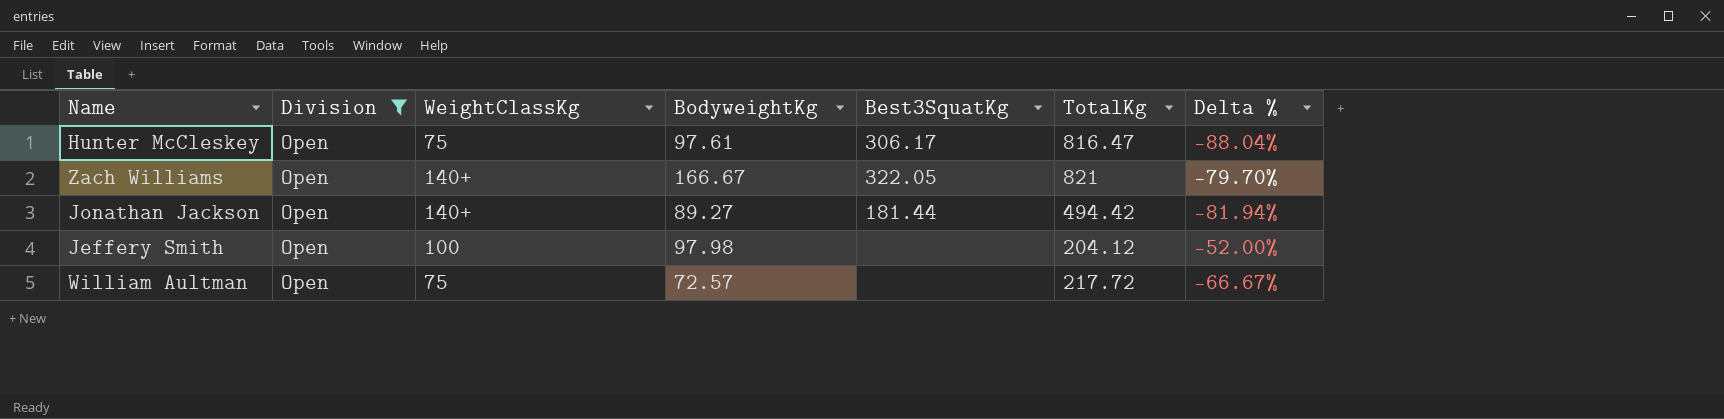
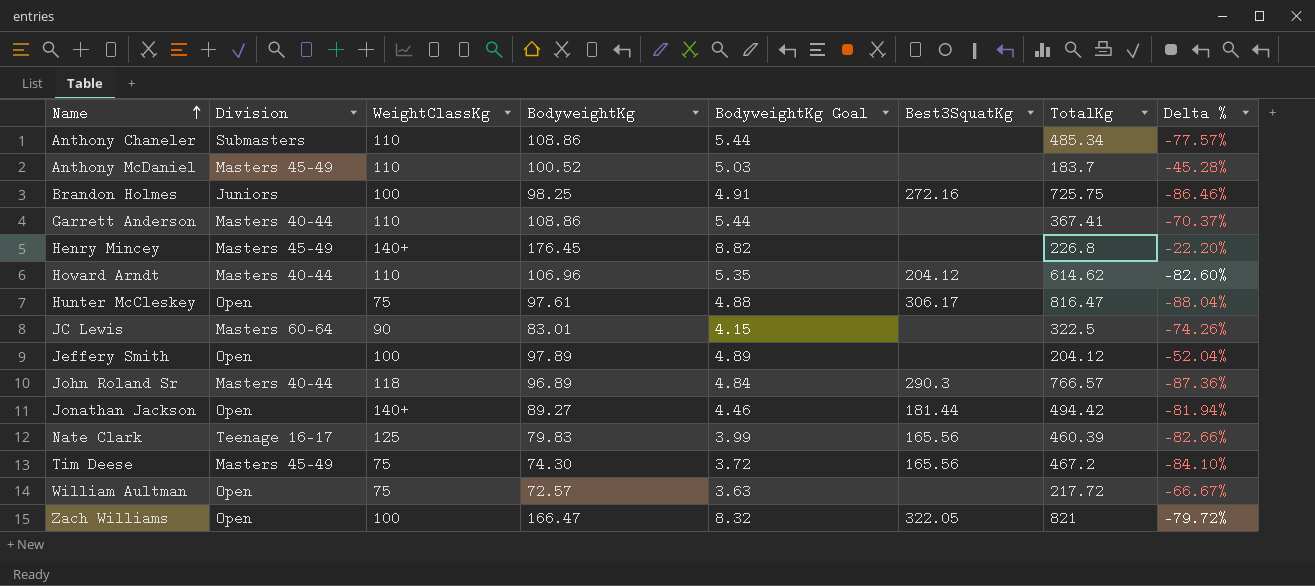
filter: Division = Open -> none
row order: none -> Name ascending
column BodyweightKg Goal | formula: none -> [BodyweightKg] * 0.05
Jeffery Smith | BodyweightKg: 97.98 -> 97.89
Jeffery Smith | Delta %: -52.00% -> -52.04%
Zach Williams | WeightClassKg: 140+ -> 100
Zach Williams | BodyweightKg: 166.67 -> 166.47
Zach Williams | Delta %: -79.70% -> -79.72%

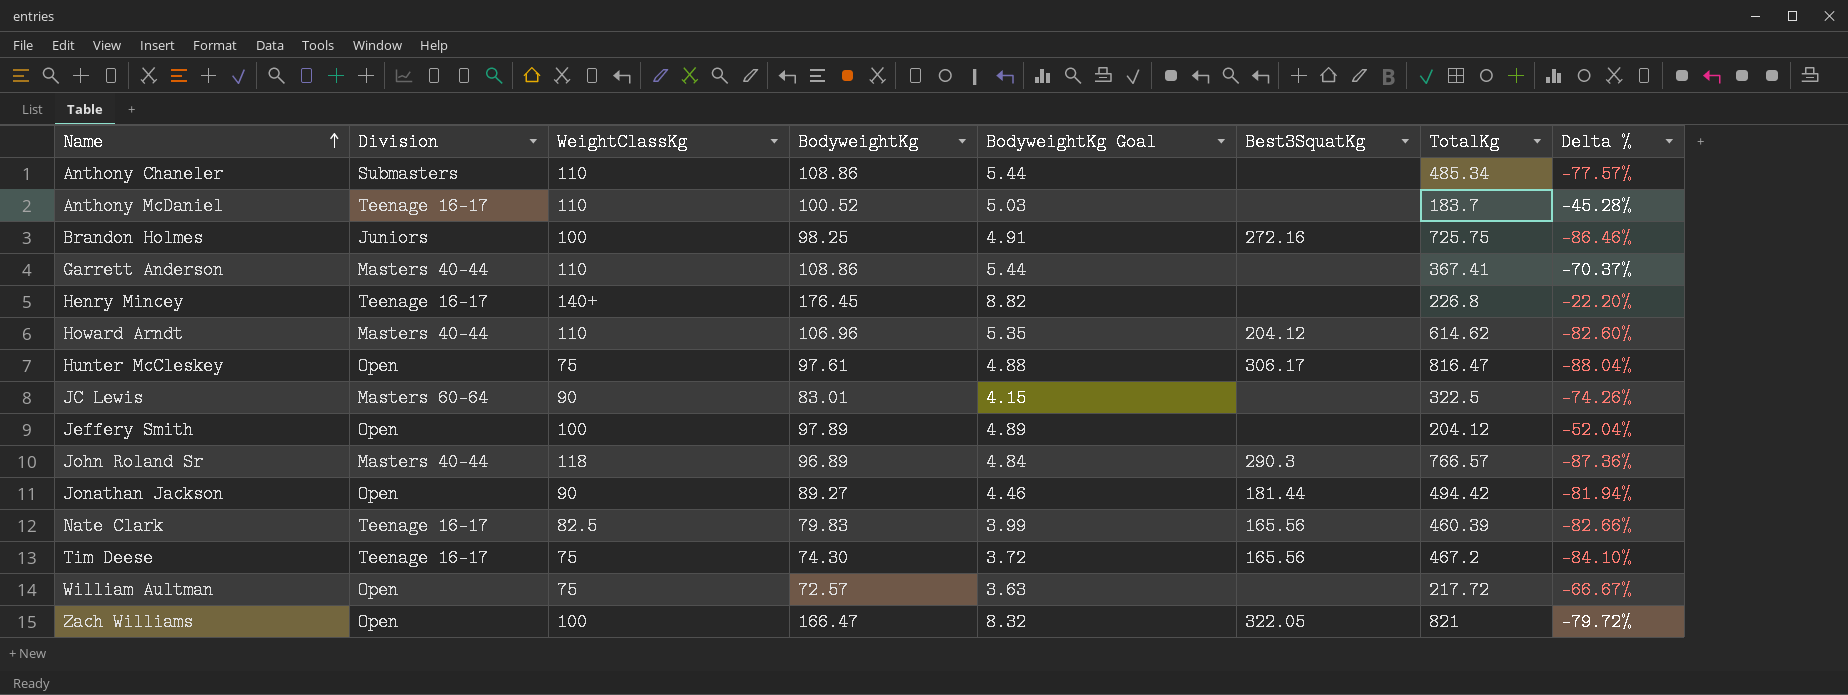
Anthony McDaniel | Division: Masters 45-49 -> Teenage 16-17
Henry Mincey | Division: Masters 45-49 -> Teenage 16-17
Jonathan Jackson | WeightClassKg: 140+ -> 90
Nate Clark | WeightClassKg: 125 -> 82.5
Tim Deese | Division: Masters 45-49 -> Teenage 16-17

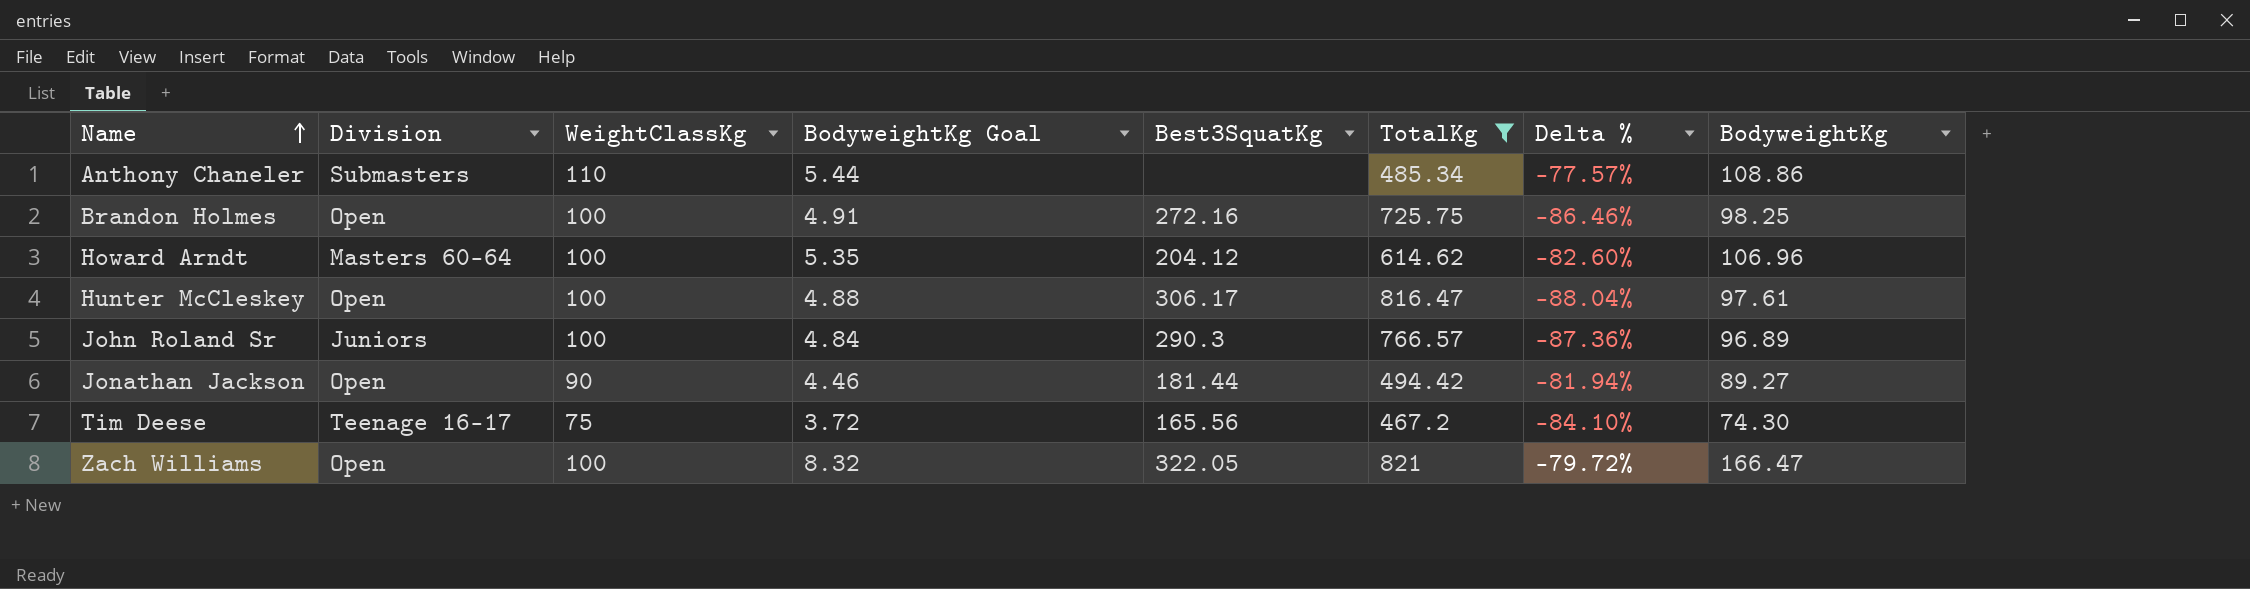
filter: none -> TotalKg >= 467.2
column BodyweightKg | position: 4 -> 8
Brandon Holmes | Division: Juniors -> Open
Howard Arndt | Division: Masters 40-44 -> Masters 60-64
Howard Arndt | WeightClassKg: 110 -> 100
Hunter McCleskey | WeightClassKg: 75 -> 100
John Roland Sr | Division: Masters 40-44 -> Juniors
John Roland Sr | WeightClassKg: 118 -> 100

